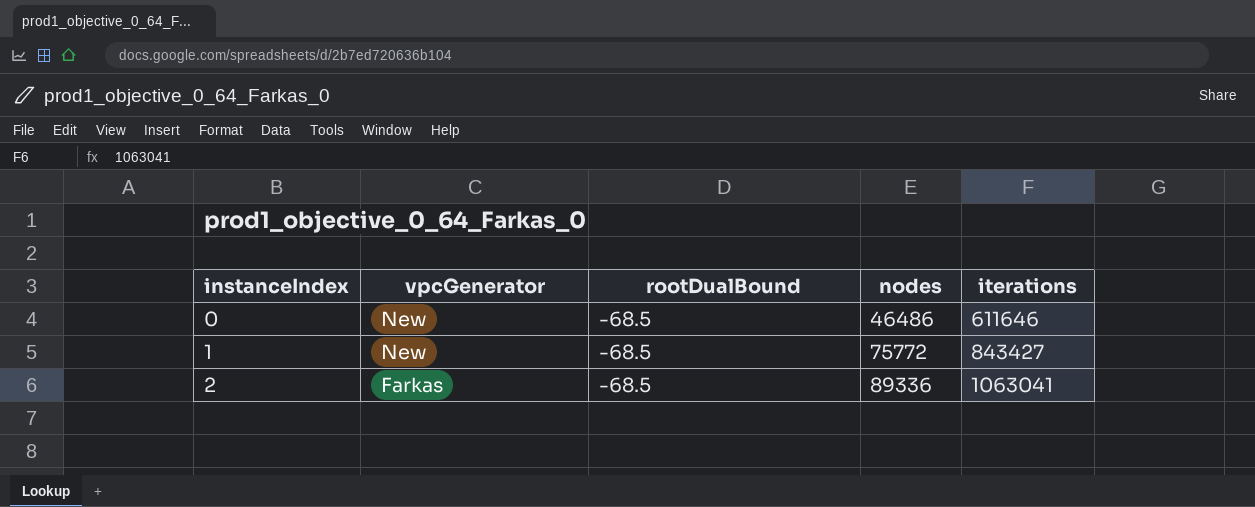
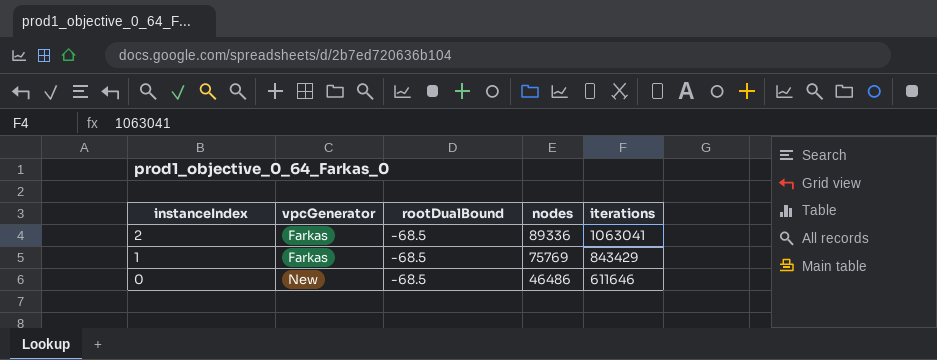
row order: instanceIndex ascending -> instanceIndex descending
1 | vpcGenerator: New -> Farkas
1 | nodes: 75772 -> 75769
1 | iterations: 843427 -> 843429

